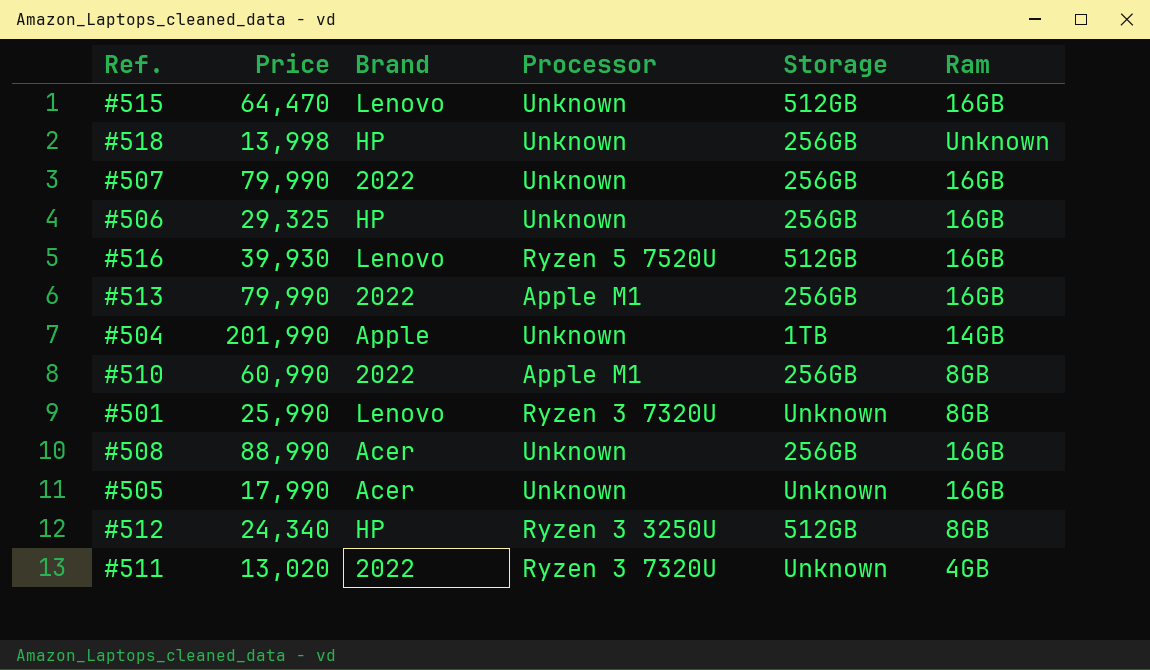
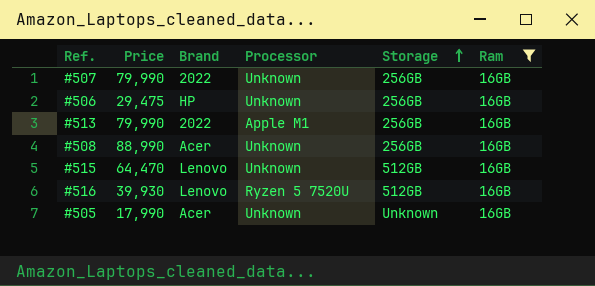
filter: none -> Ram = 16GB
row order: none -> Storage ascending
#506 | Price: 29,325 -> 29,475

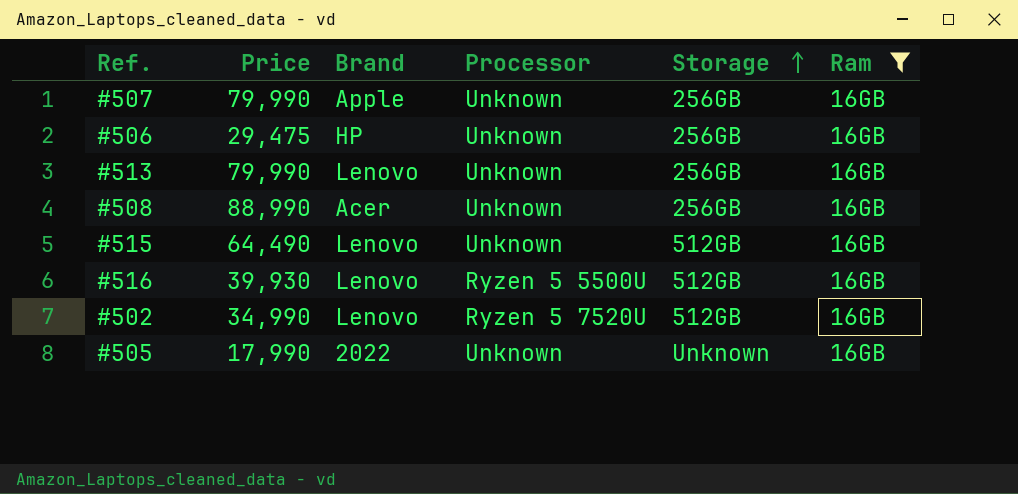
#507 | Brand: 2022 -> Apple
#513 | Brand: 2022 -> Lenovo
#513 | Processor: Apple M1 -> Unknown
#515 | Price: 64,470 -> 64,490
#516 | Processor: Ryzen 5 7520U -> Ryzen 5 5500U
row #502: none -> 34,990 | Lenovo | Ryzen 5 7520U | 512GB | 16GB
#505 | Brand: Acer -> 2022

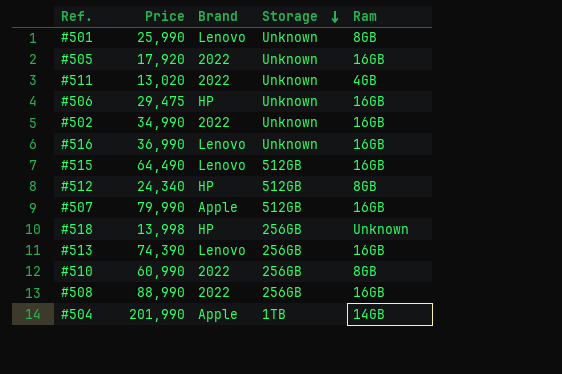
filter: Ram = 16GB -> none
row order: Storage ascending -> Storage descending
column Processor | position: 4 -> none
#505 | Price: 17,990 -> 17,920
#506 | Storage: 256GB -> Unknown
#502 | Brand: Lenovo -> 2022
#502 | Storage: 512GB -> Unknown
#516 | Price: 39,930 -> 36,990
#516 | Storage: 512GB -> Unknown
#507 | Storage: 256GB -> 512GB
#513 | Price: 79,990 -> 74,390
#508 | Brand: Acer -> 2022

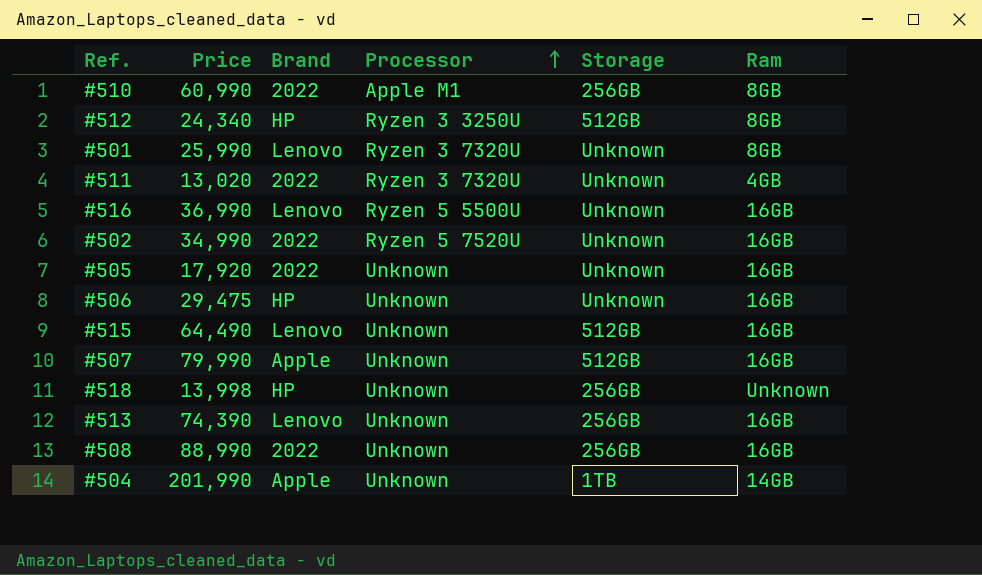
row order: Storage descending -> Processor ascending
column Processor | position: none -> 4

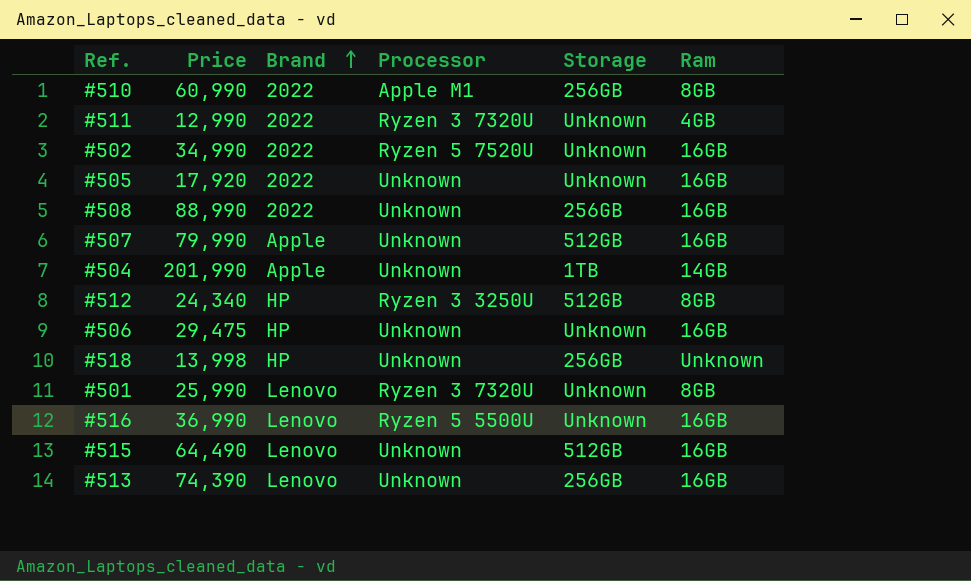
row order: Processor ascending -> Brand ascending
#511 | Price: 13,020 -> 12,990

